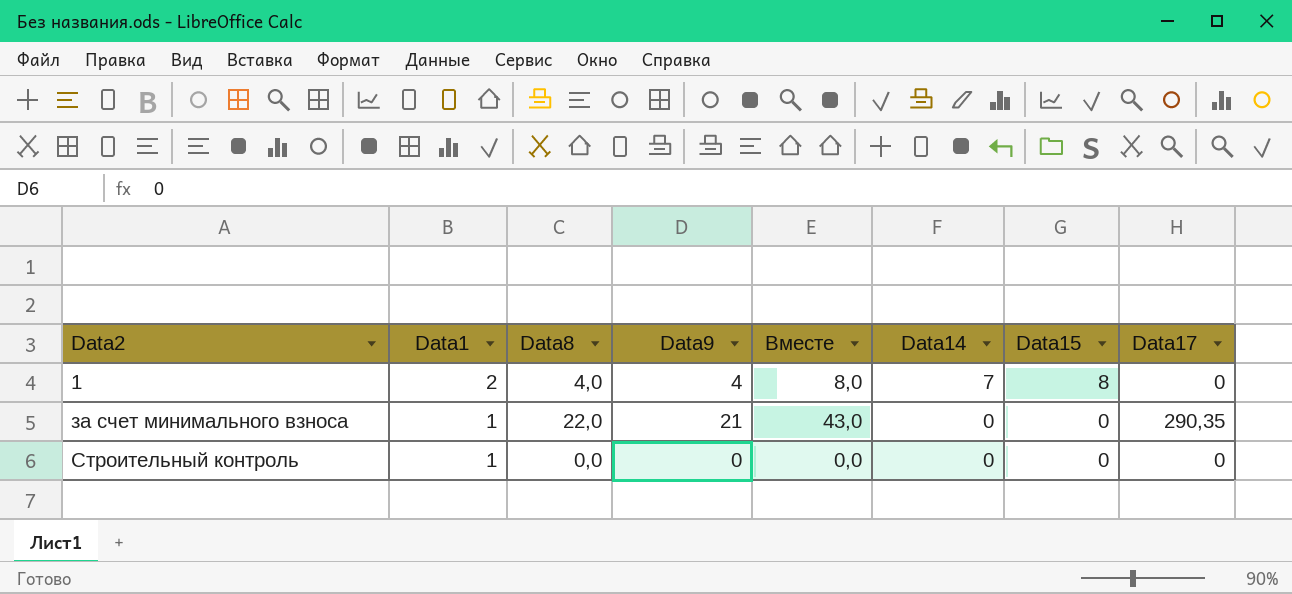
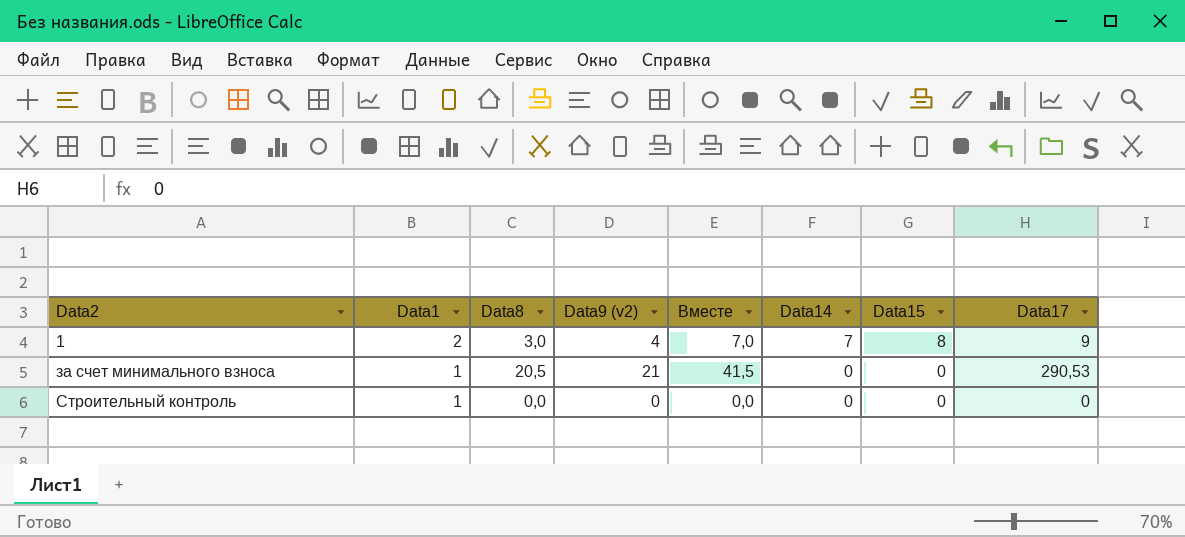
column name: Data9 -> Data9 (v2)
1 | Data8: 4,0 -> 3,0
1 | Вместе: 8,0 -> 7,0
1 | Data17: 0 -> 9
за счет минимального взноса | Data8: 22,0 -> 20,5
за счет минимального взноса | Вместе: 43,0 -> 41,5
за счет минимального взноса | Data17: 290,35 -> 290,53

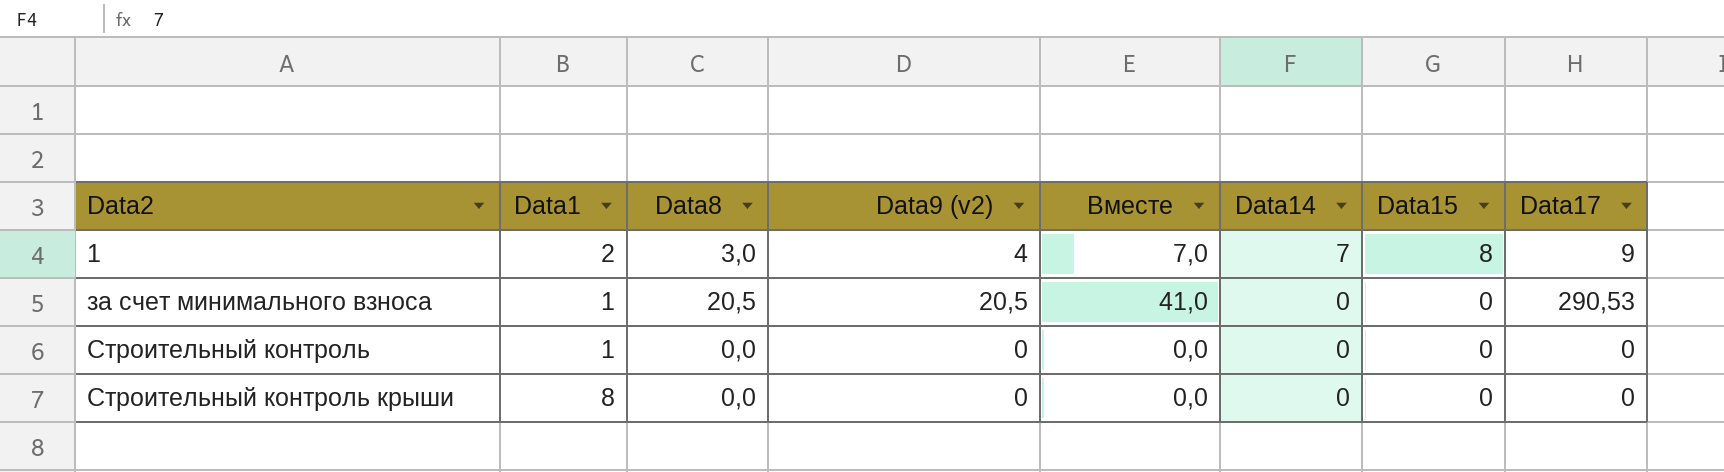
за счет минимального взноса | Data9 (v2): 21 -> 20,5
за счет минимального взноса | Вместе: 41,5 -> 41,0
row Строительный контроль крыши: none -> 8 | 0,0 | 0 | 0,0 | 0 | 0 | 0

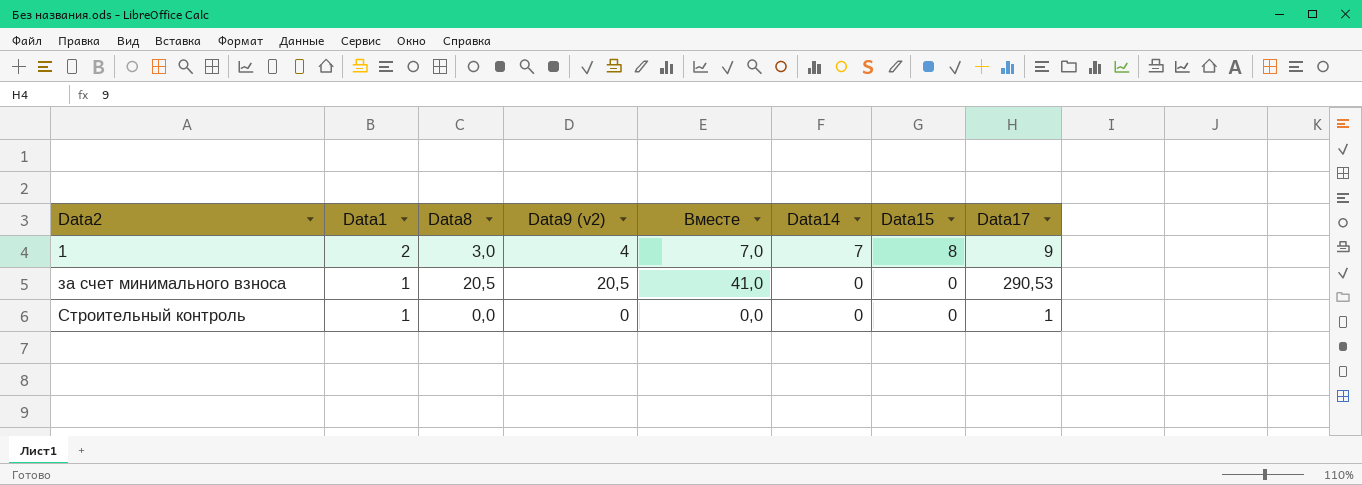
row Строительный контроль крыши: 8 | 0,0 | 0 | 0,0 | 0 | 0 | 0 -> none
Строительный контроль | Data17: 0 -> 1

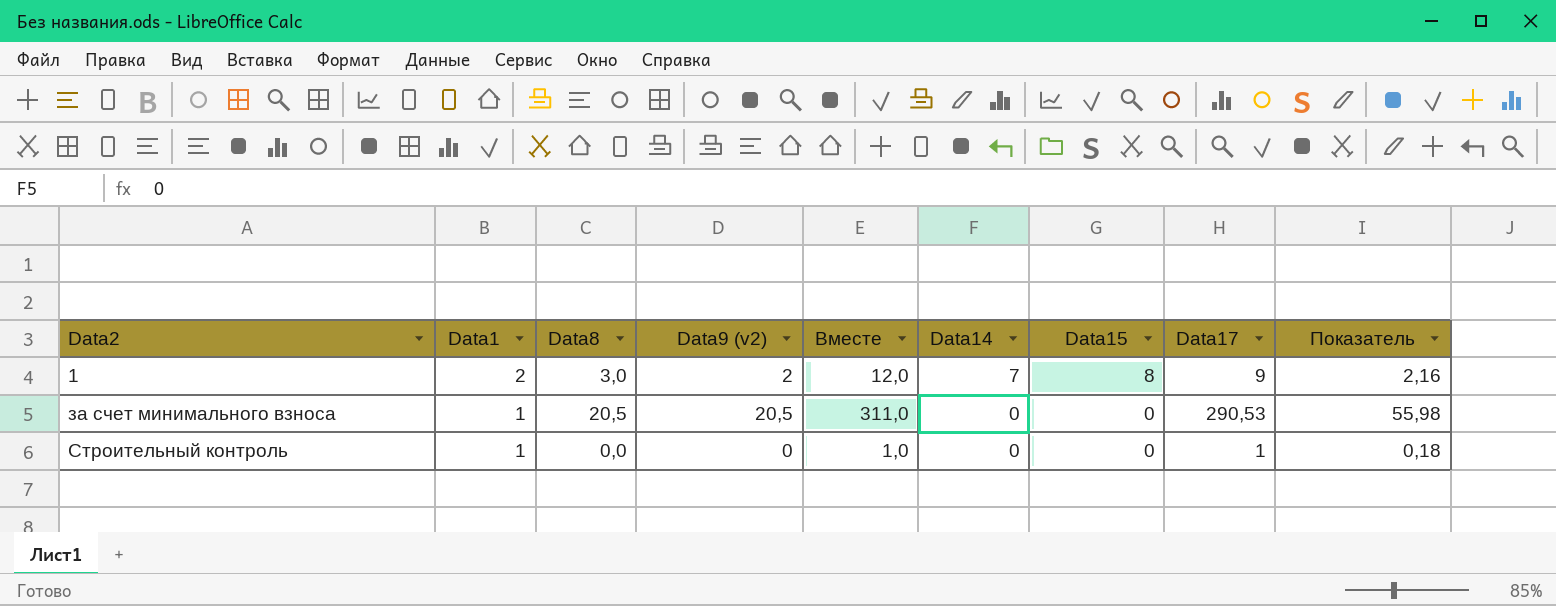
column Вместе | formula: [Data8] + [Data9 (v2)] -> [Data8] + [Data17]
column Показатель | formula: none -> [Вместе] * 0,18
1 | Data9 (v2): 4 -> 2

